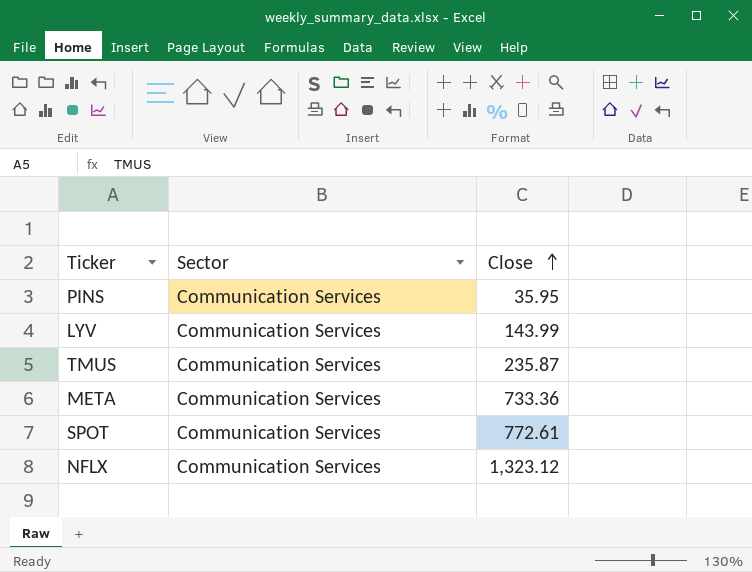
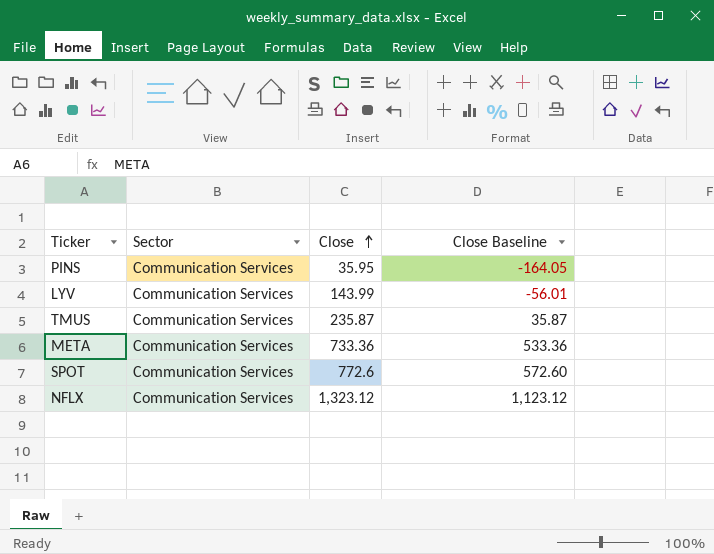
column Close Baseline | formula: none -> [Close] - 200
SPOT | Close: 772.61 -> 772.6

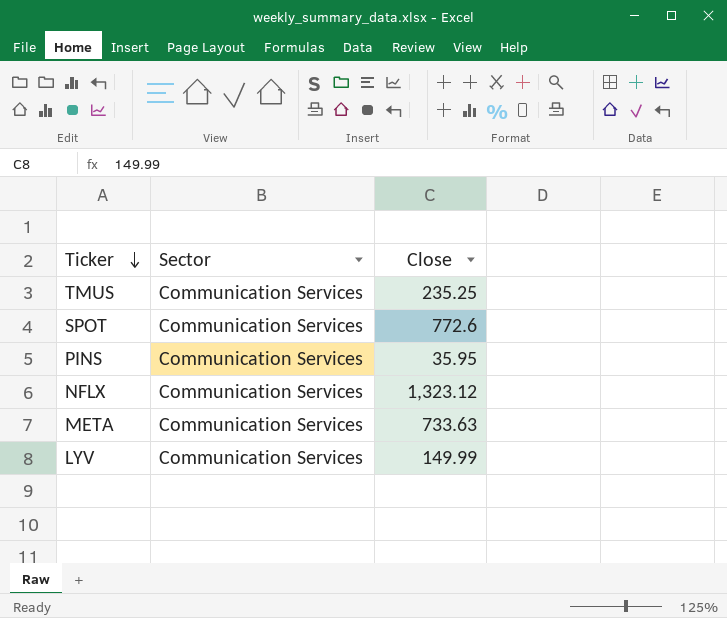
row order: Close ascending -> Ticker descending
column Close Baseline | formula: [Close] - 200 -> none
TMUS | Close: 235.87 -> 235.25
META | Close: 733.36 -> 733.63
LYV | Close: 143.99 -> 149.99

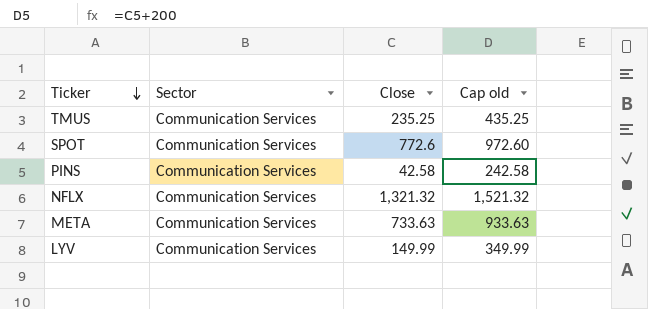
column Cap old | formula: none -> [Close] + 200
PINS | Close: 35.95 -> 42.58
NFLX | Close: 1,323.12 -> 1,321.32

